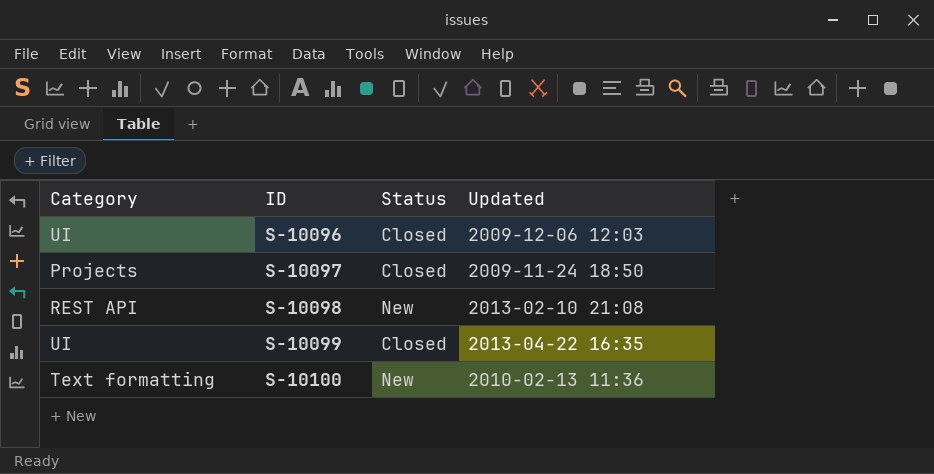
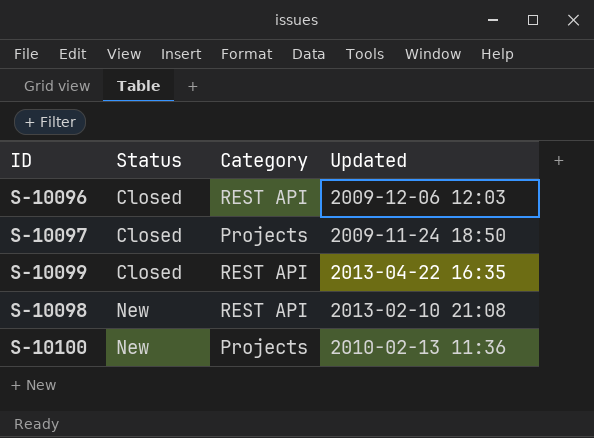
row order: ID ascending -> Status ascending
column Category | position: 1 -> 3
S-10096 | Category: UI -> REST API
S-10099 | Category: UI -> REST API
S-10100 | Category: Text formatting -> Projects

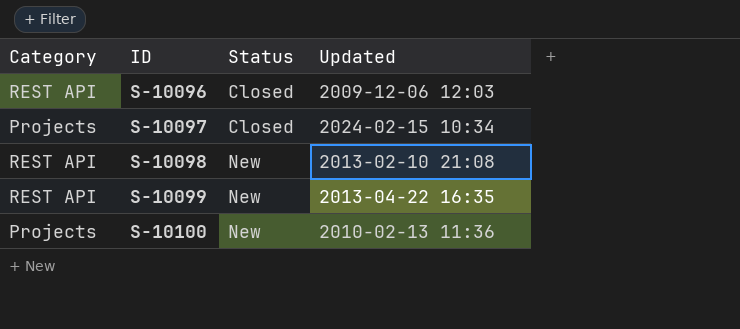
row order: Status ascending -> ID ascending
column Category | position: 3 -> 1
S-10097 | Updated: 2009-11-24 18:50 -> 2024-02-15 10:34
S-10099 | Status: Closed -> New

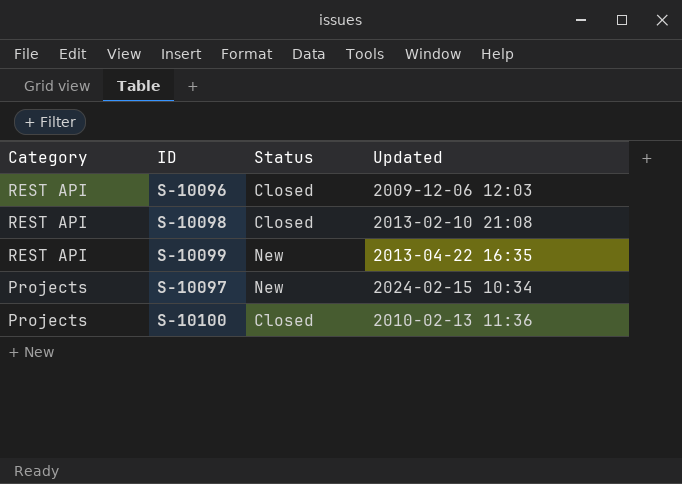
row order: ID ascending -> Category descending
S-10098 | Status: New -> Closed
S-10097 | Status: Closed -> New
S-10100 | Status: New -> Closed

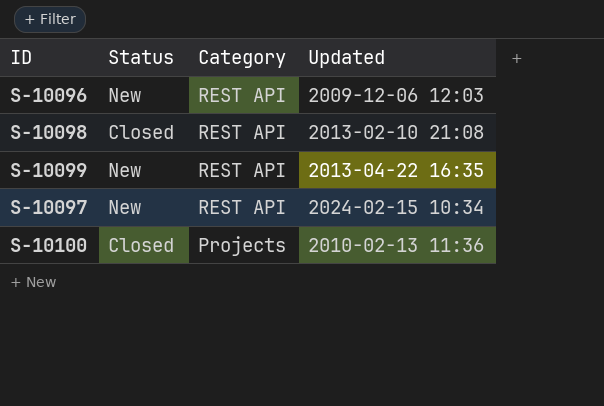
column Category | position: 1 -> 3
S-10096 | Status: Closed -> New
S-10097 | Category: Projects -> REST API

